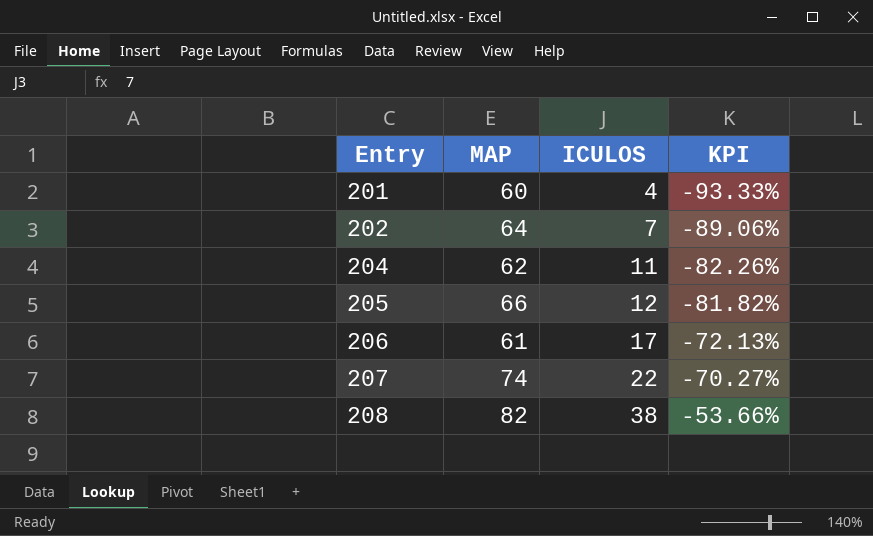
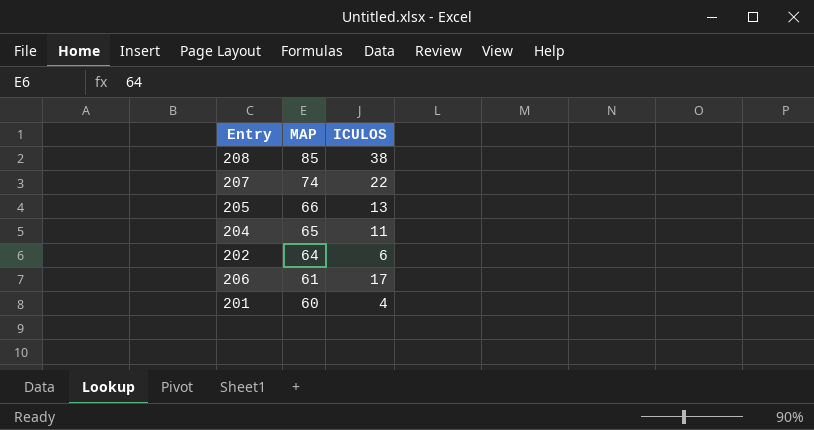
row order: Entry ascending -> MAP descending
column KPI | formula: ([ICULOS] - [MAP]) / [MAP] -> none
208 | MAP: 82 -> 85
205 | ICULOS: 12 -> 13
204 | MAP: 62 -> 65
202 | ICULOS: 7 -> 6

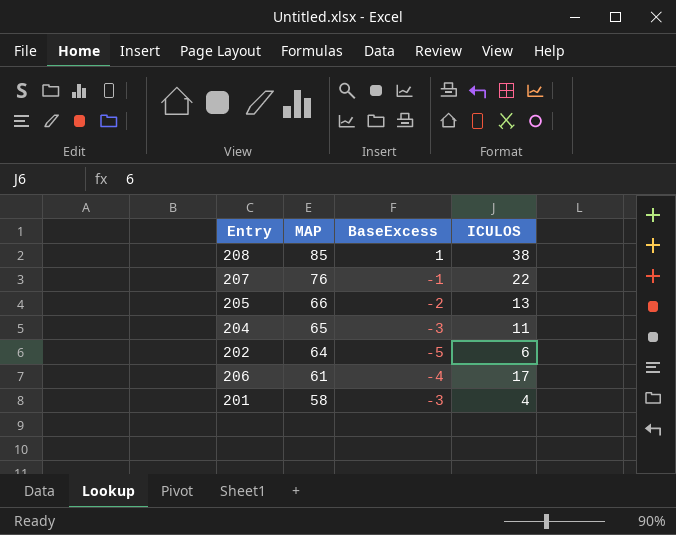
column BaseExcess | position: none -> 3
207 | MAP: 74 -> 76
201 | MAP: 60 -> 58

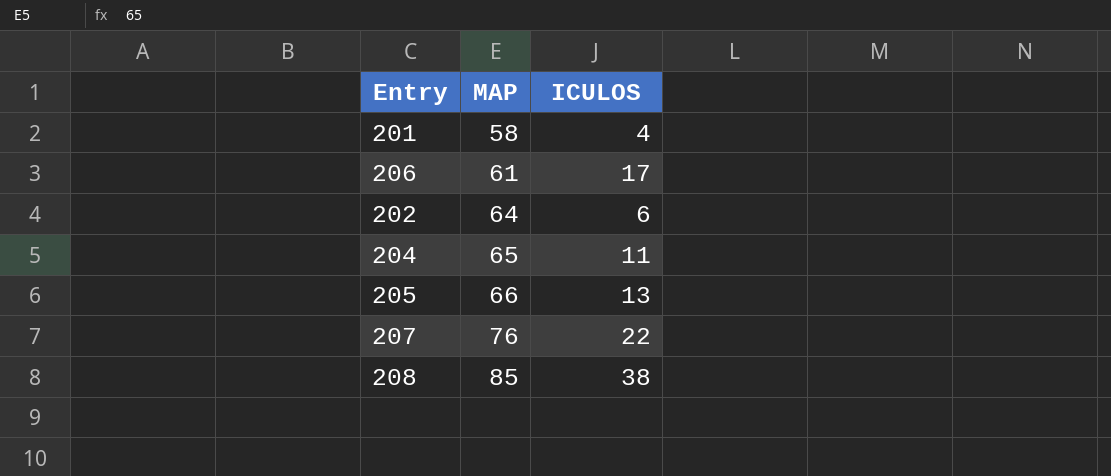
row order: MAP descending -> MAP ascending
column BaseExcess | position: 3 -> none

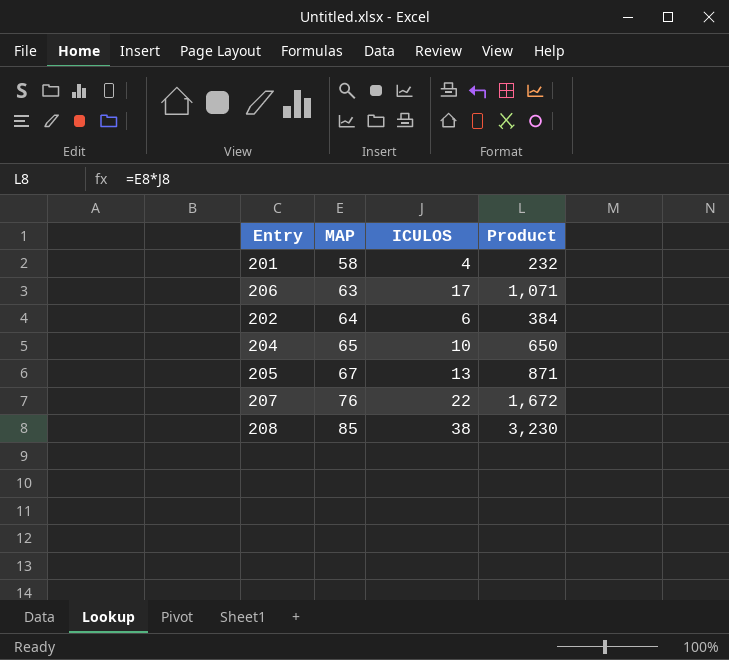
column Product | formula: none -> [MAP] * [ICULOS]
206 | MAP: 61 -> 63
204 | ICULOS: 11 -> 10
205 | MAP: 66 -> 67

